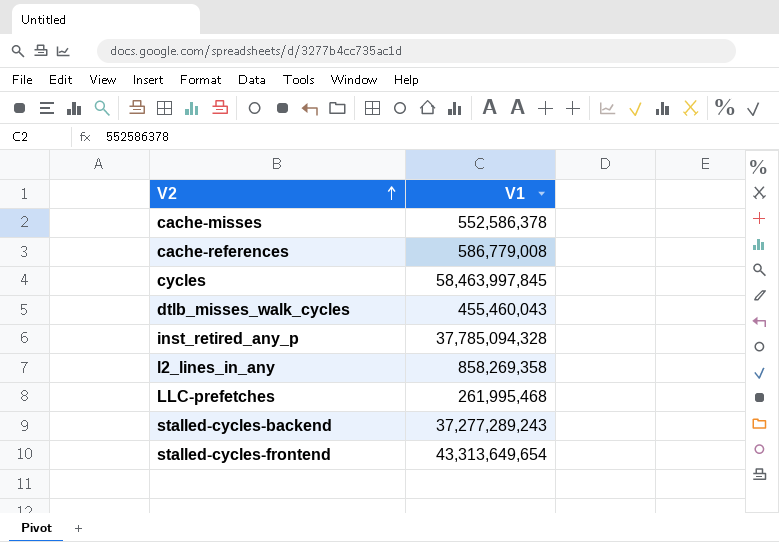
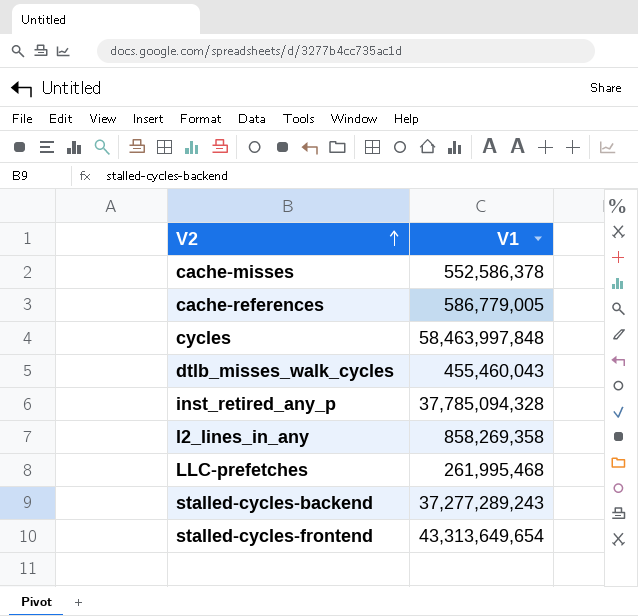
cache-references | V1: 586,779,008 -> 586,779,005
cycles | V1: 58,463,997,845 -> 58,463,997,848

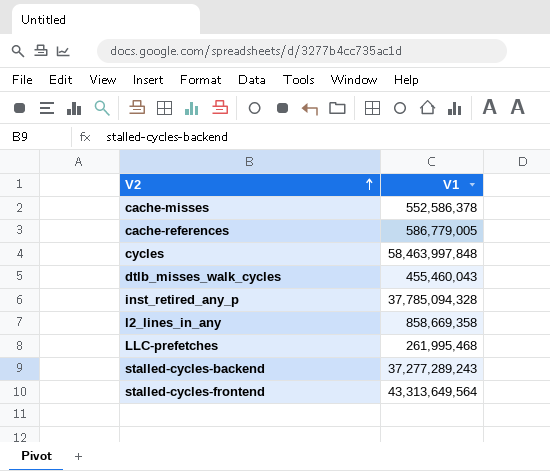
l2_lines_in_any | V1: 858,269,358 -> 858,669,358
stalled-cycles-frontend | V1: 43,313,649,654 -> 43,313,649,564

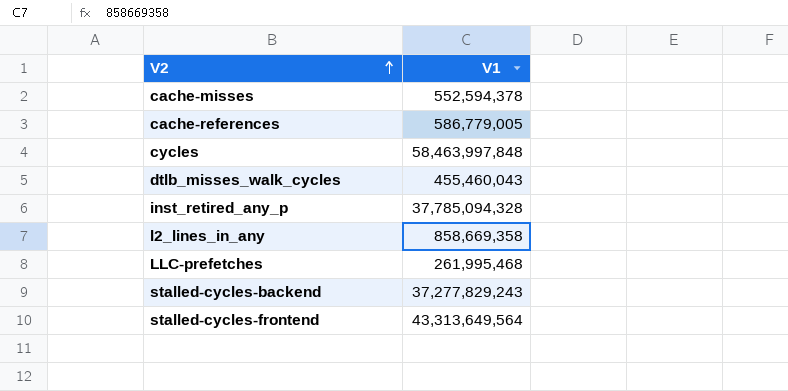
cache-misses | V1: 552,586,378 -> 552,594,378
stalled-cycles-backend | V1: 37,277,289,243 -> 37,277,829,243

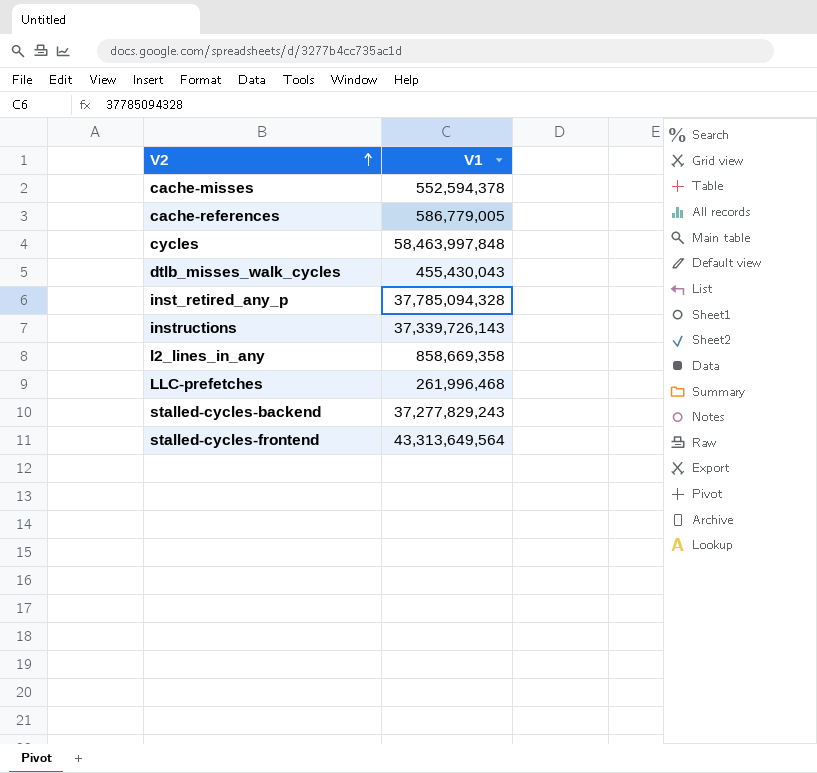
dtlb_misses_walk_cycles | V1: 455,460,043 -> 455,430,043
row instructions: none -> 37,339,726,143
LLC-prefetches | V1: 261,995,468 -> 261,996,468

